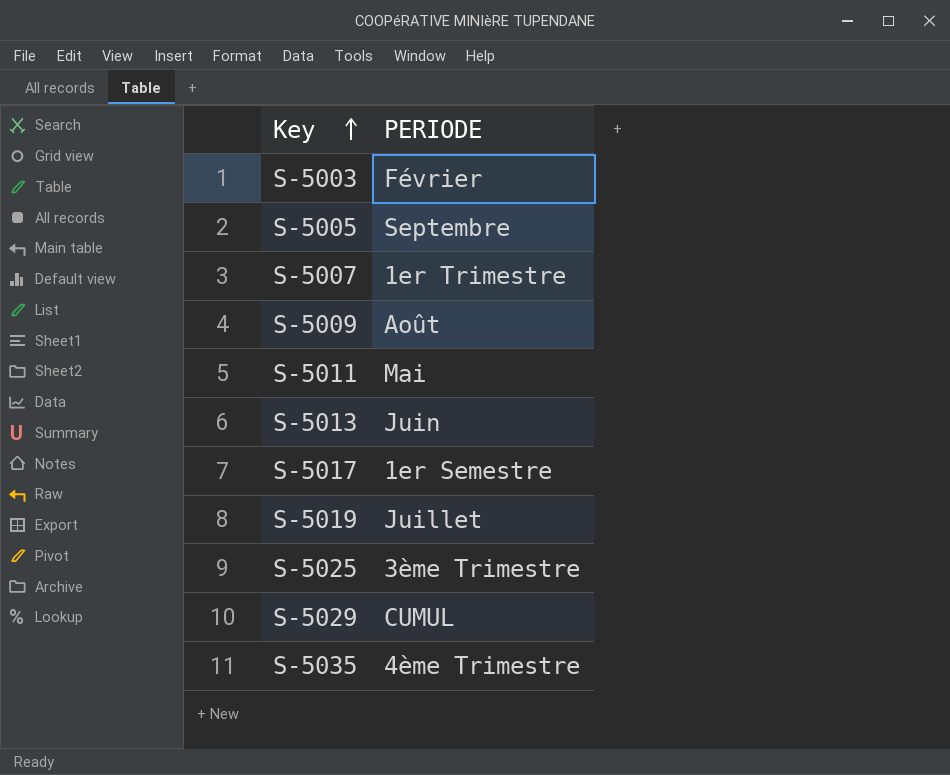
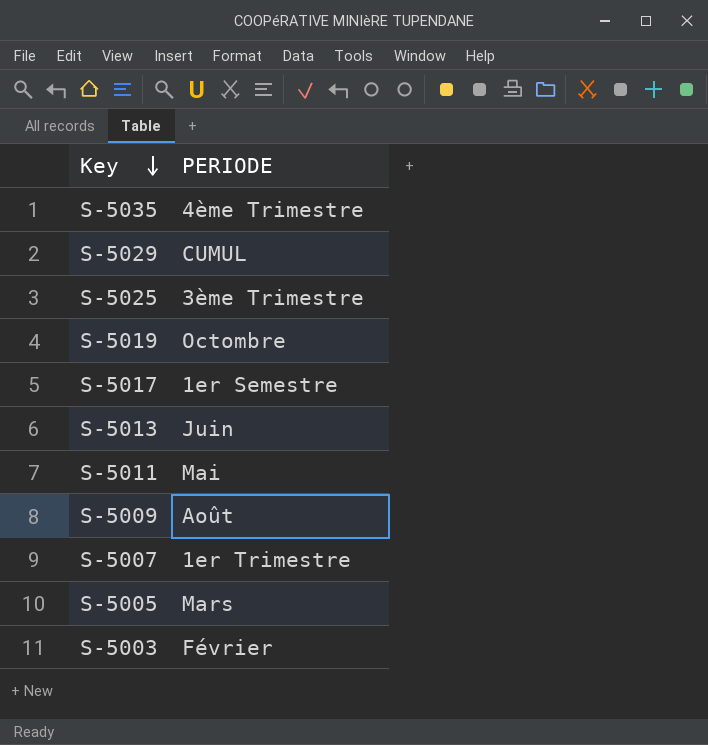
row order: Key ascending -> Key descending
S-5019 | PERIODE: Juillet -> Octombre
S-5005 | PERIODE: Septembre -> Mars

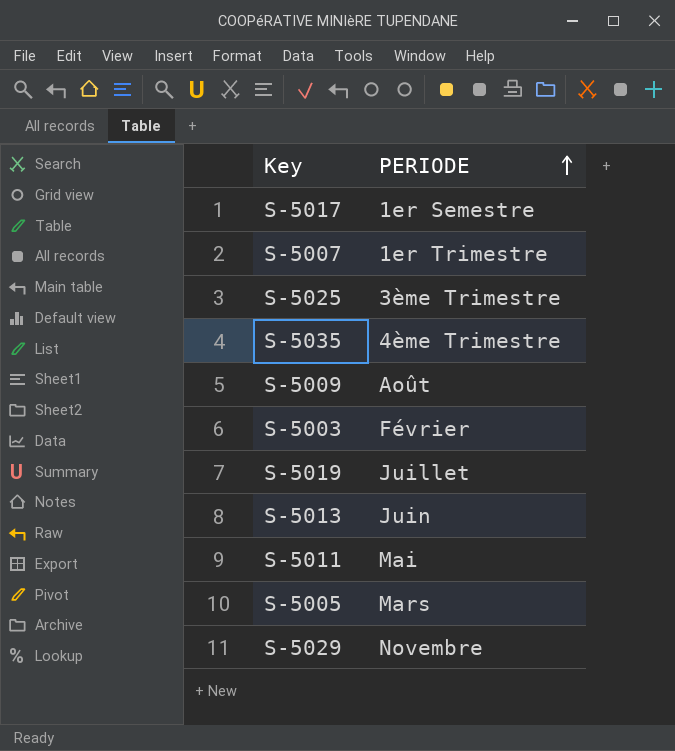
row order: Key descending -> PERIODE ascending
S-5019 | PERIODE: Octombre -> Juillet
S-5029 | PERIODE: CUMUL -> Novembre

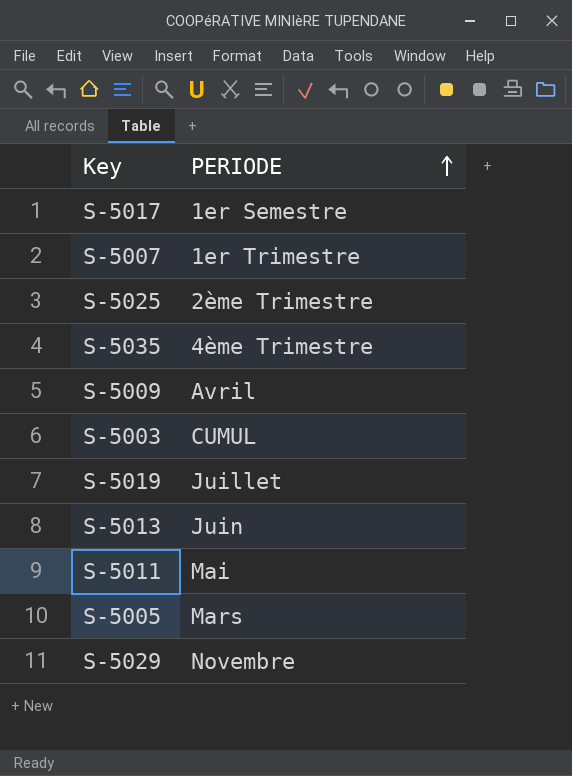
S-5025 | PERIODE: 3ème Trimestre -> 2ème Trimestre
S-5009 | PERIODE: Août -> Avril
S-5003 | PERIODE: Février -> CUMUL

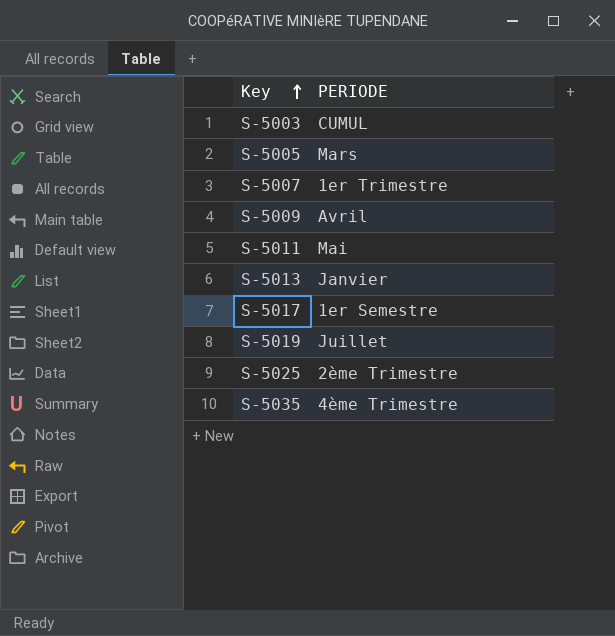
row order: PERIODE ascending -> Key ascending
row S-5029: Novembre -> none
S-5013 | PERIODE: Juin -> Janvier

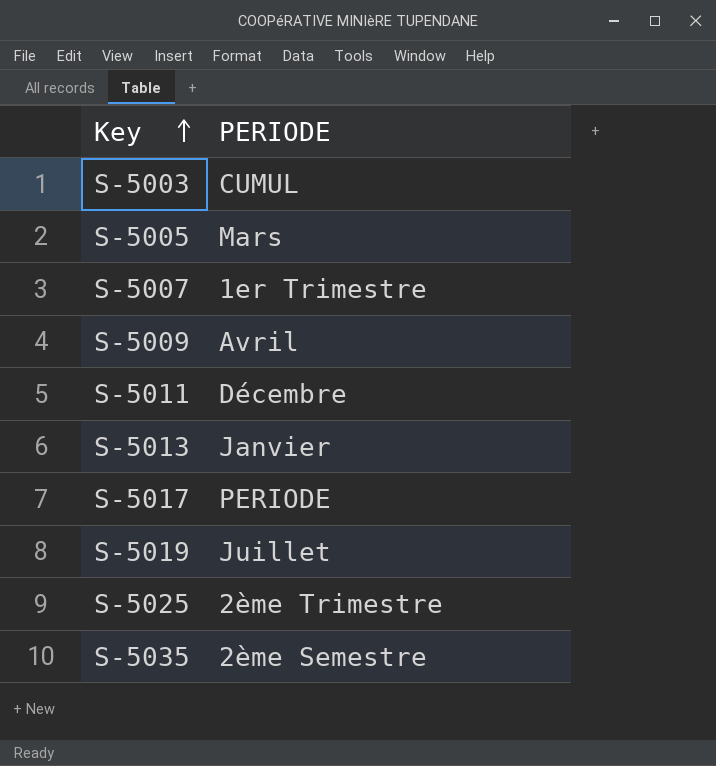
S-5011 | PERIODE: Mai -> Décembre
S-5017 | PERIODE: 1er Semestre -> PERIODE
S-5035 | PERIODE: 4ème Trimestre -> 2ème Semestre

